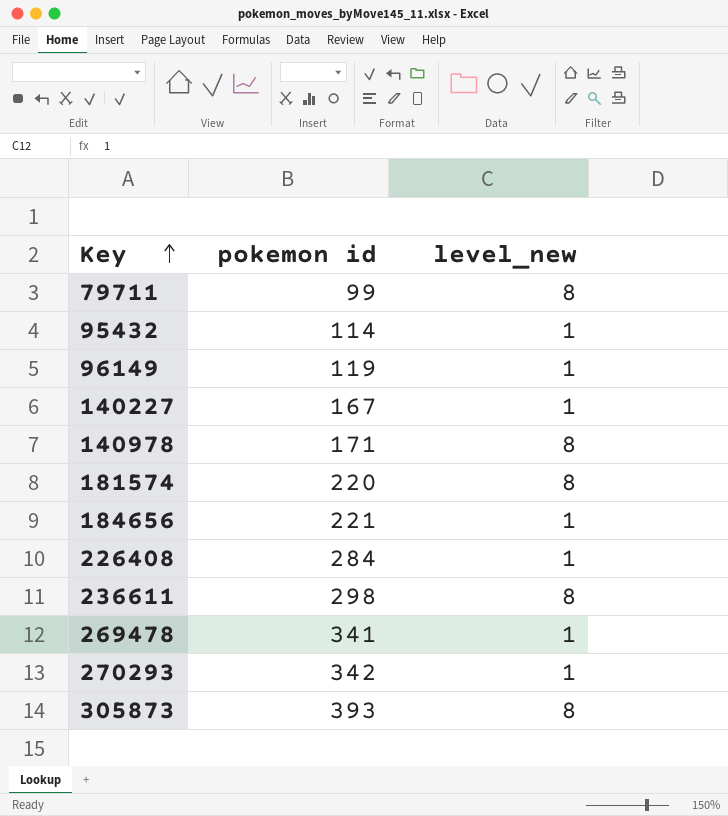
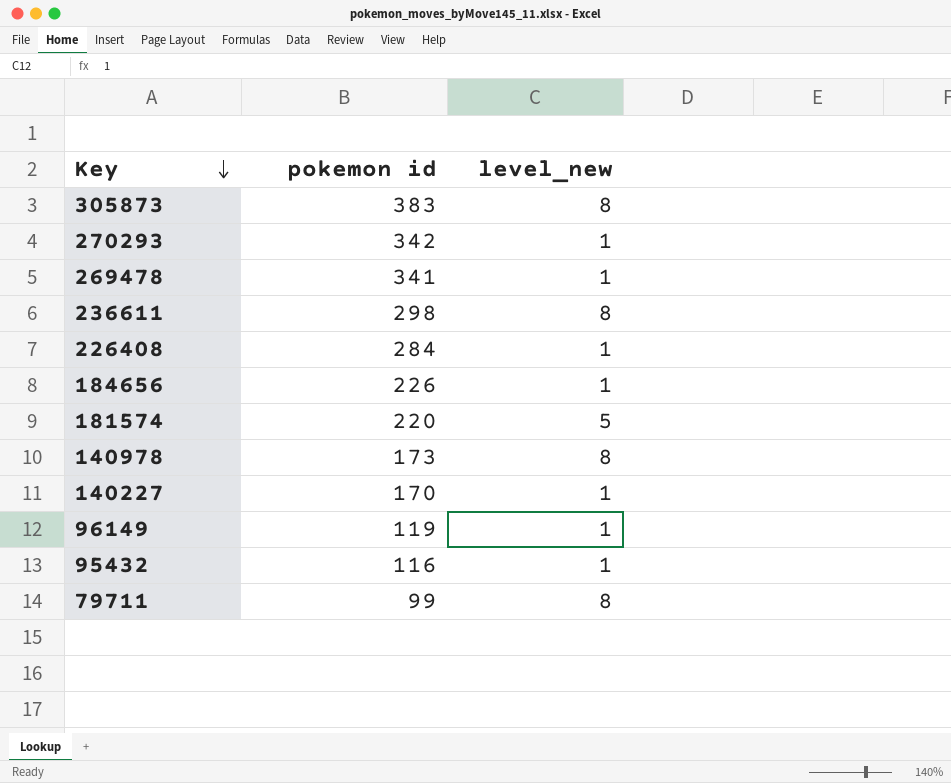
row order: Key ascending -> Key descending
305873 | pokemon id: 393 -> 383
184656 | pokemon id: 221 -> 226
181574 | level_new: 8 -> 5
140978 | pokemon id: 171 -> 173
140227 | pokemon id: 167 -> 170
95432 | pokemon id: 114 -> 116

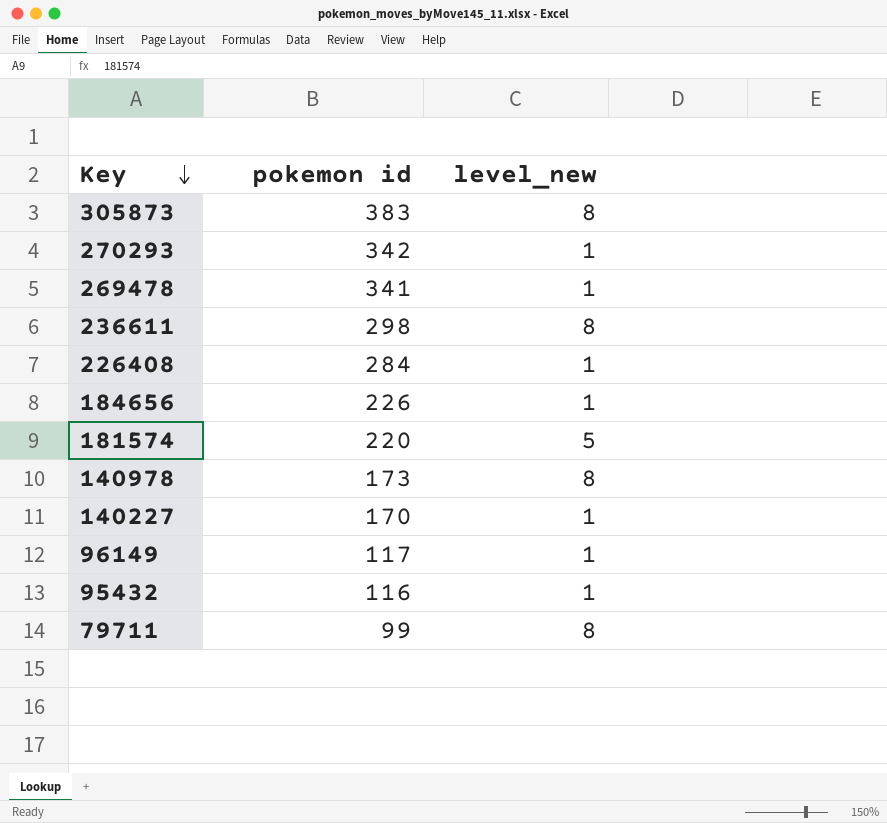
96149 | pokemon id: 119 -> 117

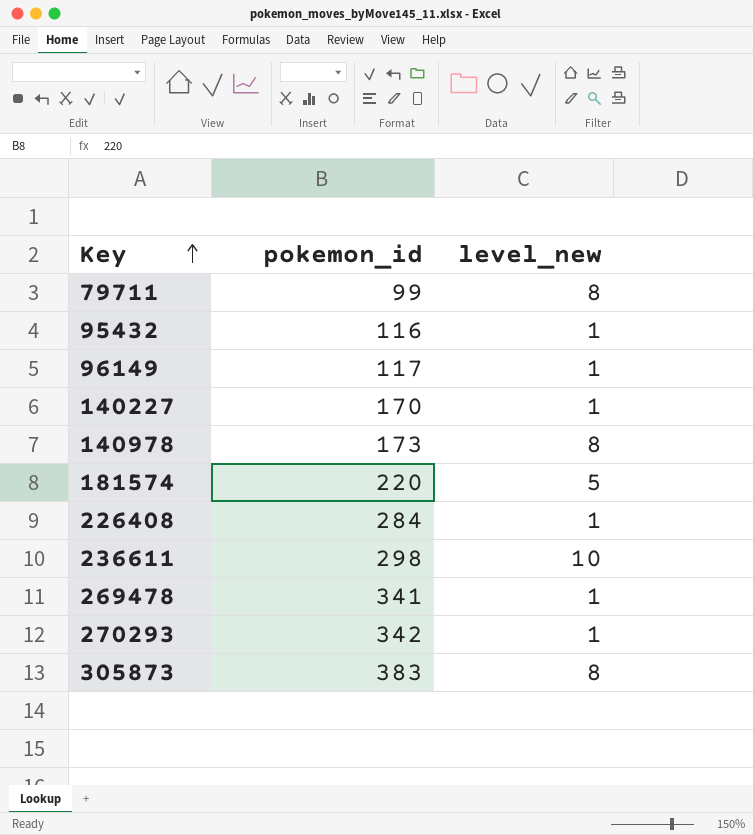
row order: Key descending -> Key ascending
column name: pokemon id -> pokemon_id
row 184656: 226 | 1 -> none
236611 | level_new: 8 -> 10

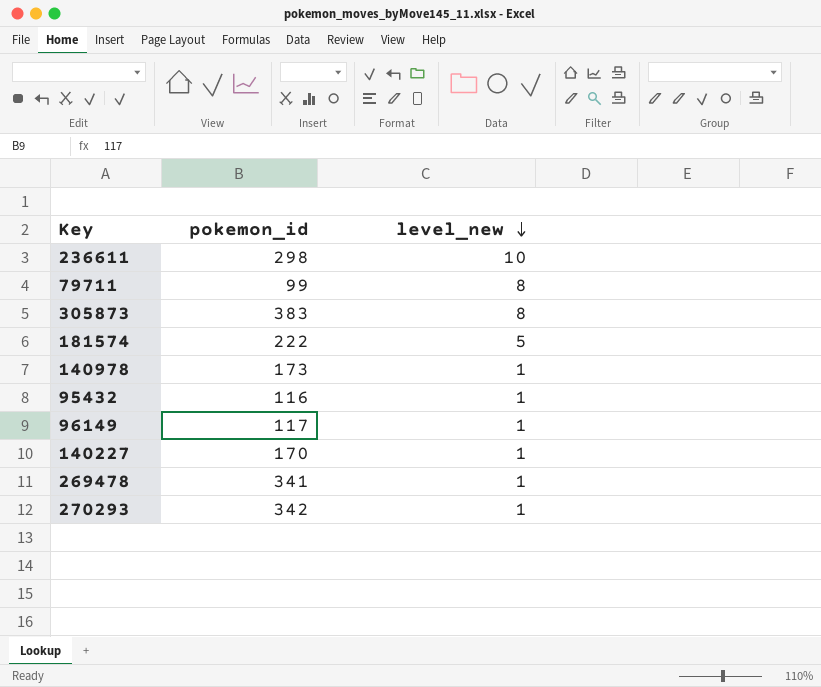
row order: Key ascending -> level_new descending
row 226408: 284 | 1 -> none
181574 | pokemon_id: 220 -> 222
140978 | level_new: 8 -> 1

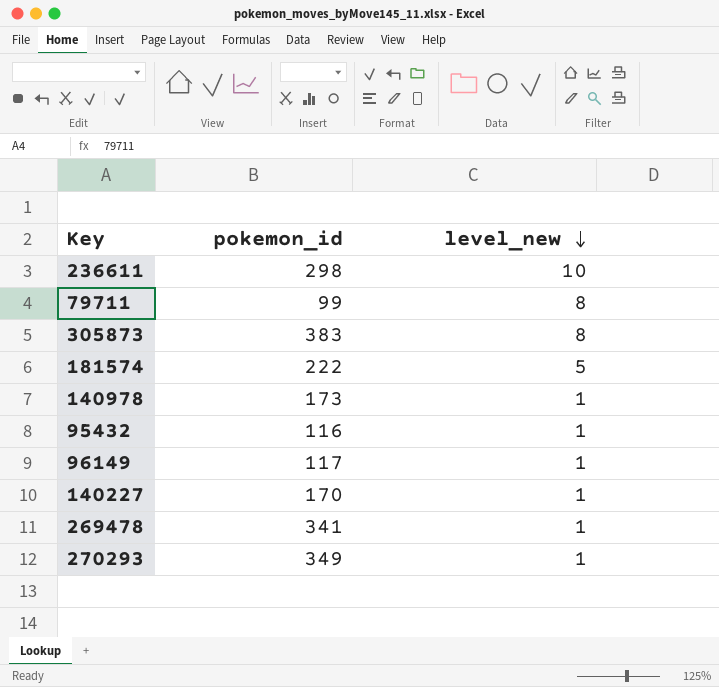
270293 | pokemon_id: 342 -> 349

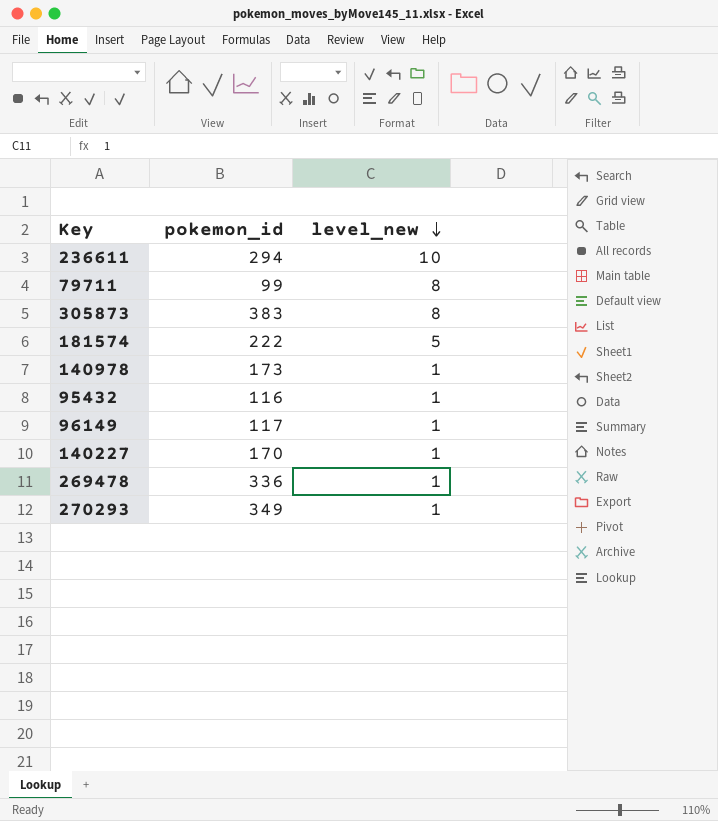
236611 | pokemon_id: 298 -> 294
269478 | pokemon_id: 341 -> 336

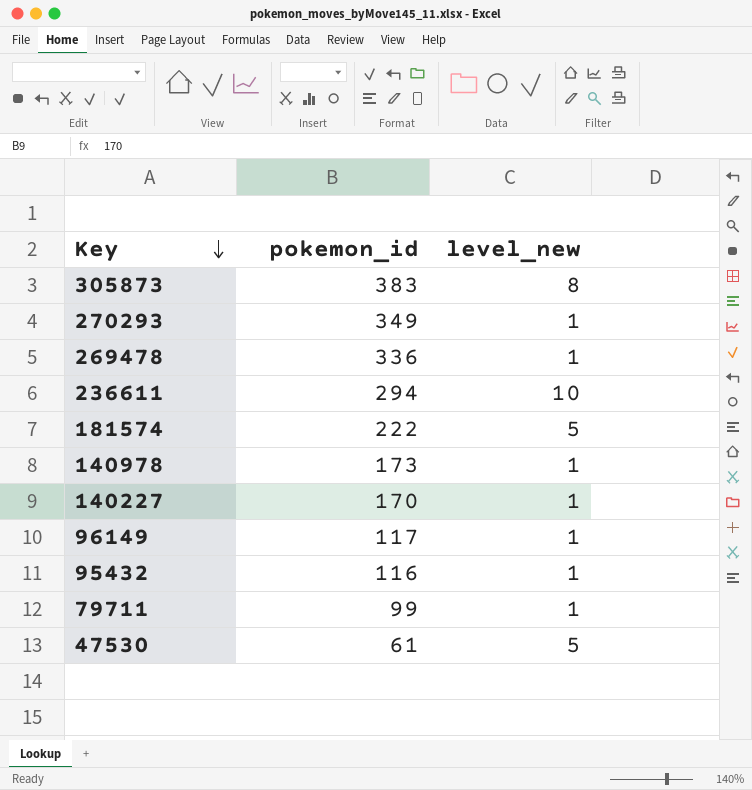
row order: level_new descending -> Key descending
79711 | level_new: 8 -> 1
row 47530: none -> 61 | 5

